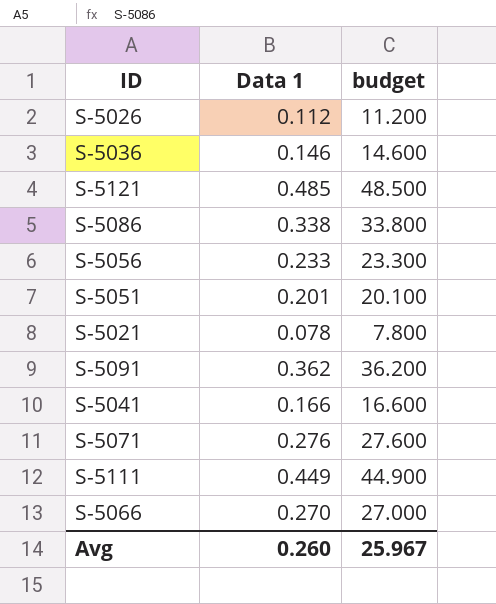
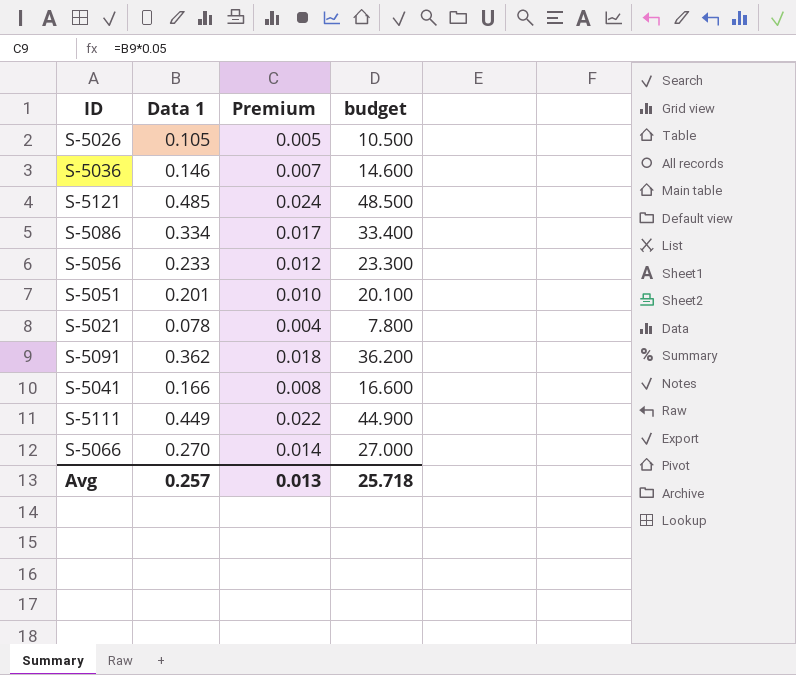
column Premium | formula: none -> [Data 1] * 0.05
row S-5071: 0.276 | 27.600 -> none
S-5026 | Data 1: 0.112 -> 0.105
S-5026 | budget: 11.200 -> 10.500
S-5086 | Data 1: 0.338 -> 0.334
S-5086 | budget: 33.800 -> 33.400
Avg | Data 1: 0.260 -> 0.257
Avg | budget: 25.967 -> 25.718

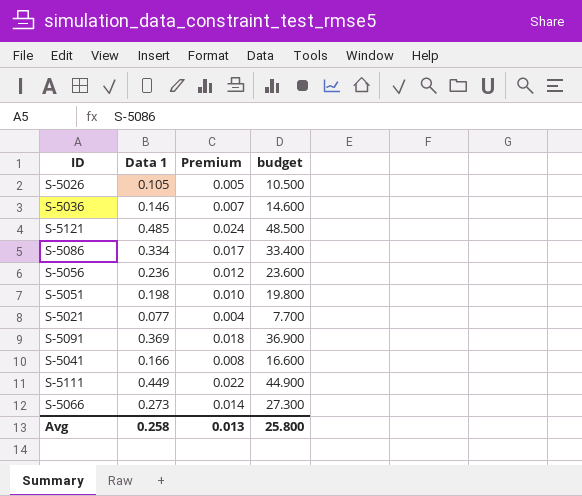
S-5056 | Data 1: 0.233 -> 0.236
S-5056 | budget: 23.300 -> 23.600
S-5051 | Data 1: 0.201 -> 0.198
S-5051 | budget: 20.100 -> 19.800
S-5021 | Data 1: 0.078 -> 0.077
S-5021 | budget: 7.800 -> 7.700
S-5091 | Data 1: 0.362 -> 0.369
S-5091 | budget: 36.200 -> 36.900
S-5066 | Data 1: 0.270 -> 0.273
S-5066 | budget: 27.000 -> 27.300
Avg | Data 1: 0.257 -> 0.258
Avg | budget: 25.718 -> 25.800

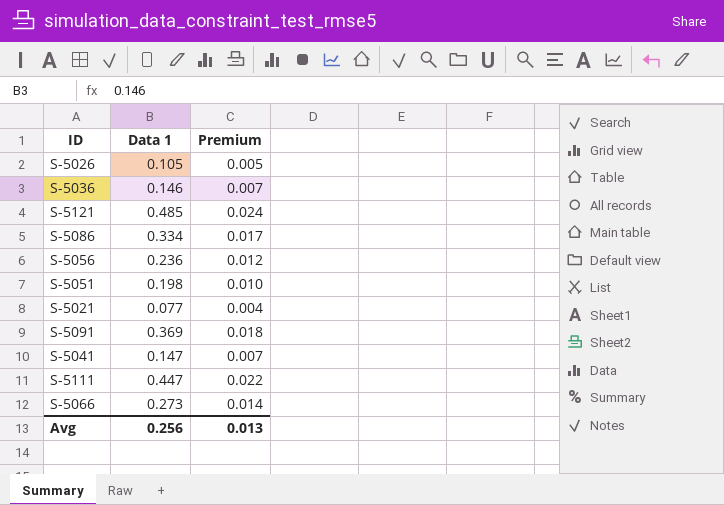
column budget | formula: [Data 1] * 100 -> none
S-5041 | Data 1: 0.166 -> 0.147
S-5041 | Premium: 0.008 -> 0.007
S-5111 | Data 1: 0.449 -> 0.447
Avg | Data 1: 0.258 -> 0.256

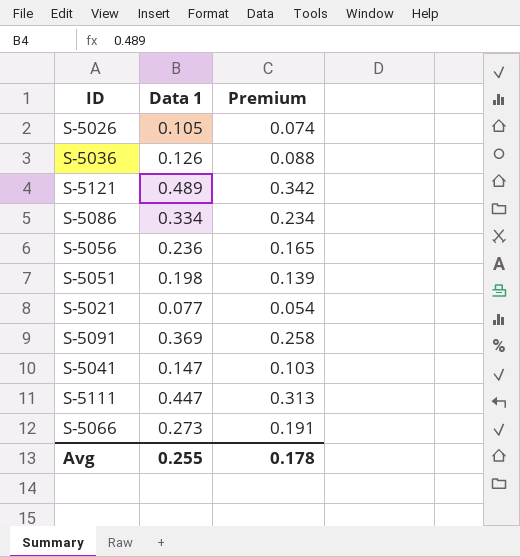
column Premium | formula: [Data 1] * 0.05 -> [Data 1] * 0.7
S-5036 | Data 1: 0.146 -> 0.126
S-5121 | Data 1: 0.485 -> 0.489
Avg | Data 1: 0.256 -> 0.255
Avg | Premium: 0.013 -> 0.178

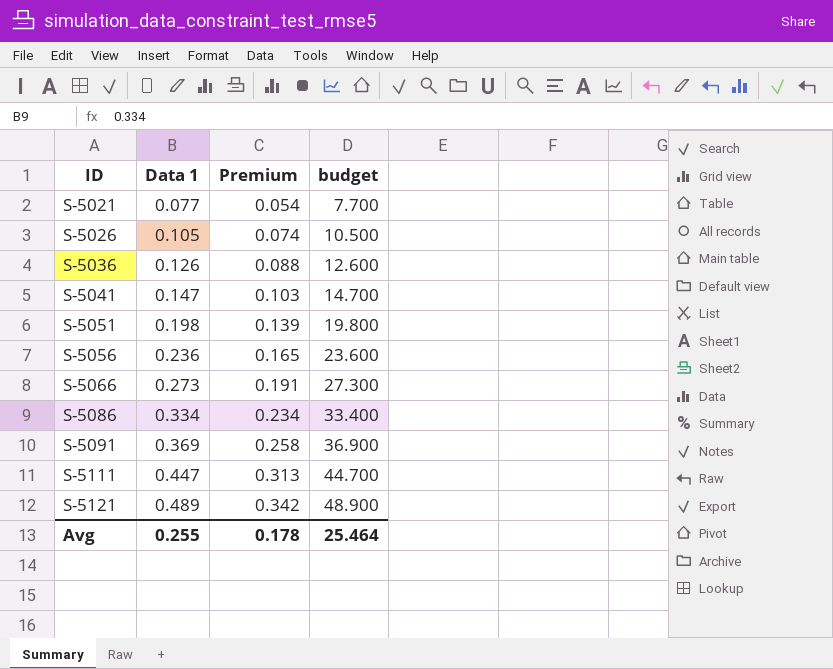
row order: none -> ID ascending
column budget | formula: none -> [Data 1] * 100

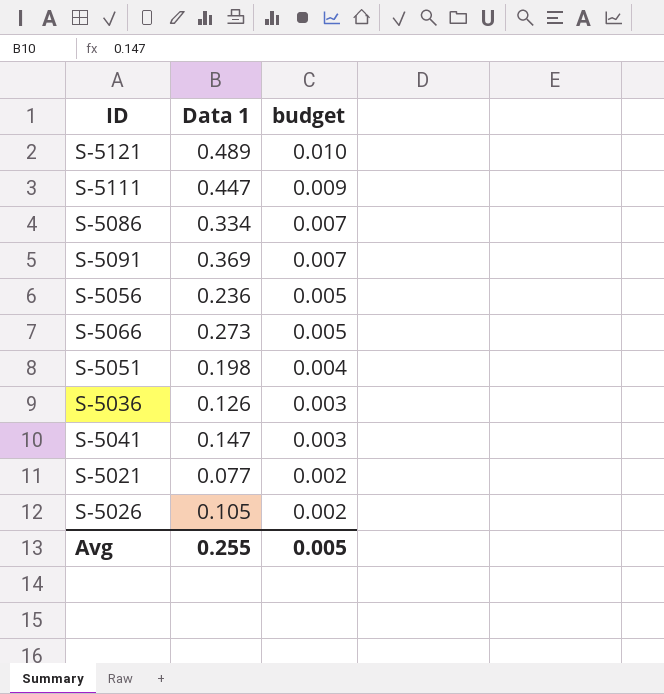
row order: ID ascending -> budget descending
column Premium | formula: [Data 1] * 0.7 -> none
column budget | formula: [Data 1] * 100 -> [Data 1] * 0.02
Avg | budget: 25.464 -> 0.005

